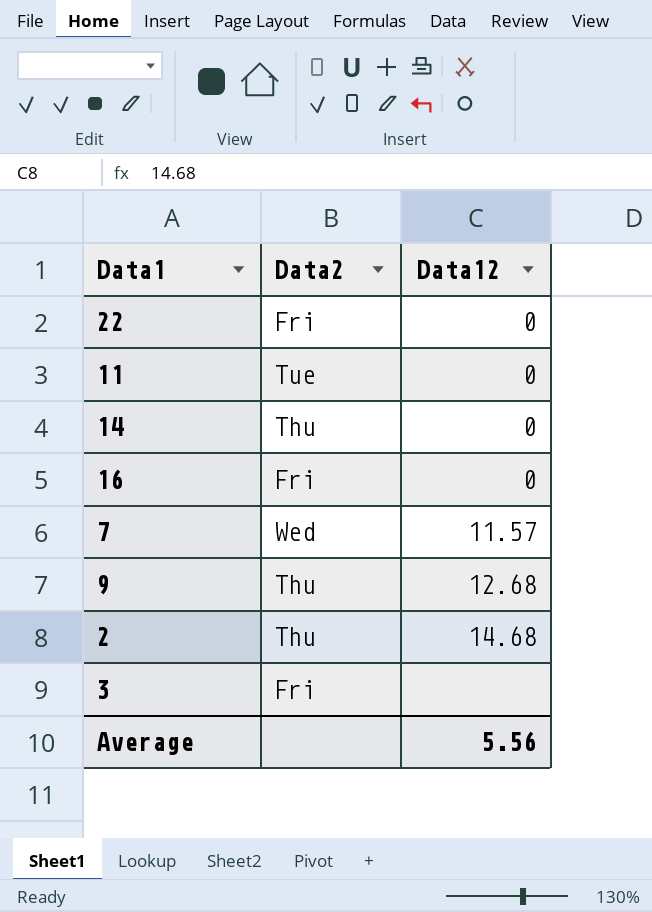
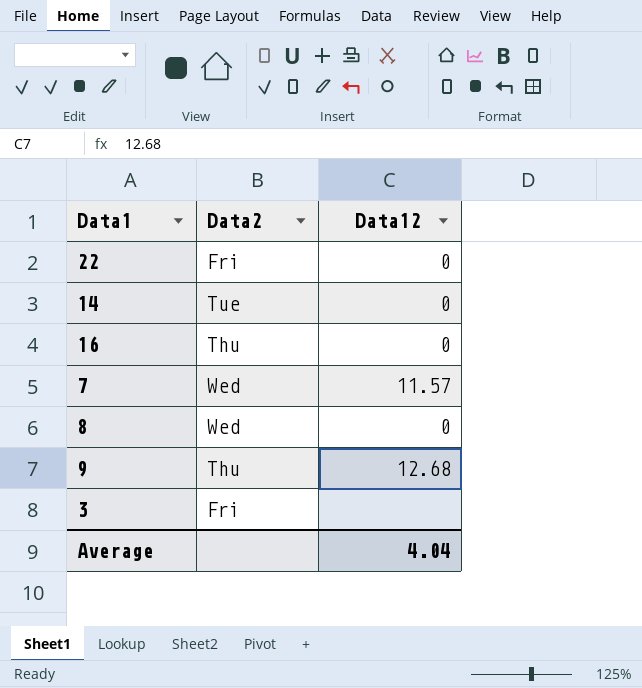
row 11: Tue | 0 -> none
row 2: Thu | 14.68 -> none
14 | Data2: Thu -> Tue
16 | Data2: Fri -> Thu
row 8: none -> Wed | 0
Average | Data12: 5.56 -> 4.04

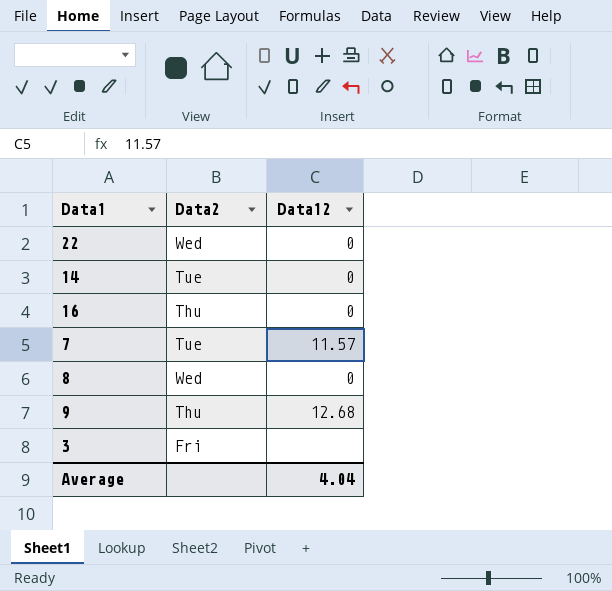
22 | Data2: Fri -> Wed
7 | Data2: Wed -> Tue

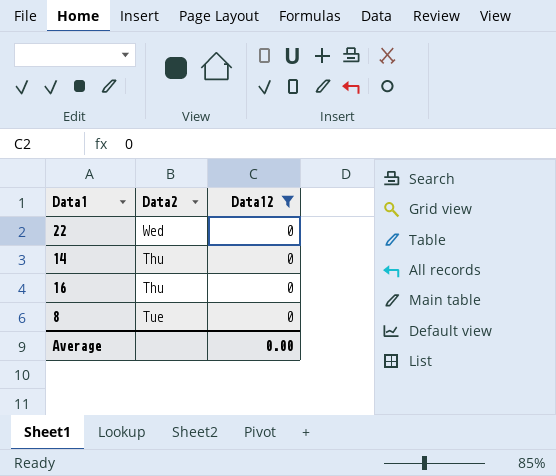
filter: none -> Data12 = 0
14 | Data2: Tue -> Thu
8 | Data2: Wed -> Tue
Average | Data12: 4.04 -> 0.00

